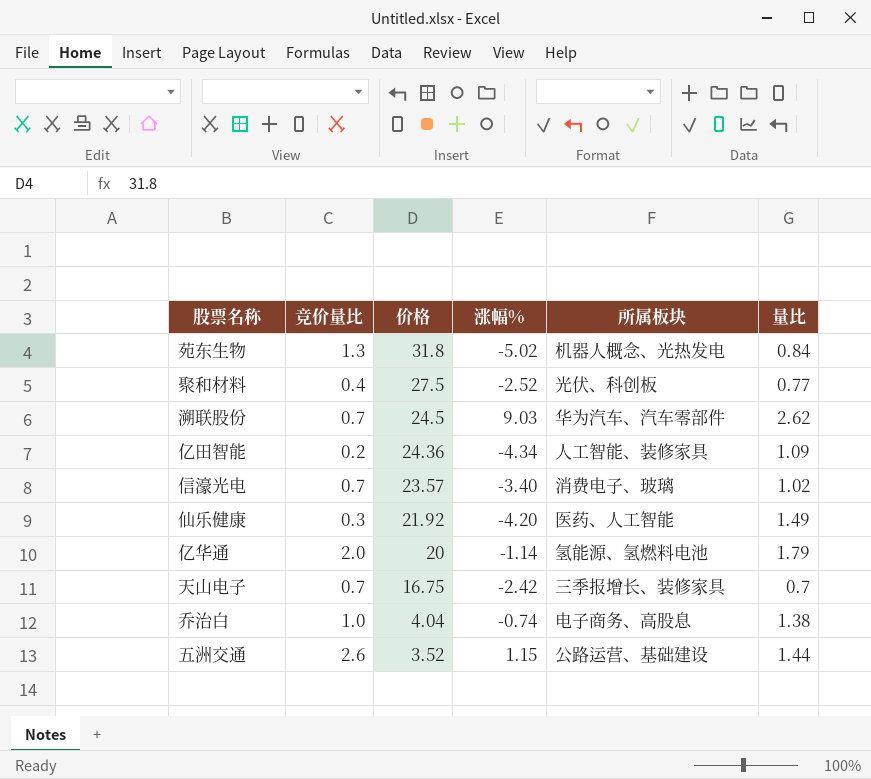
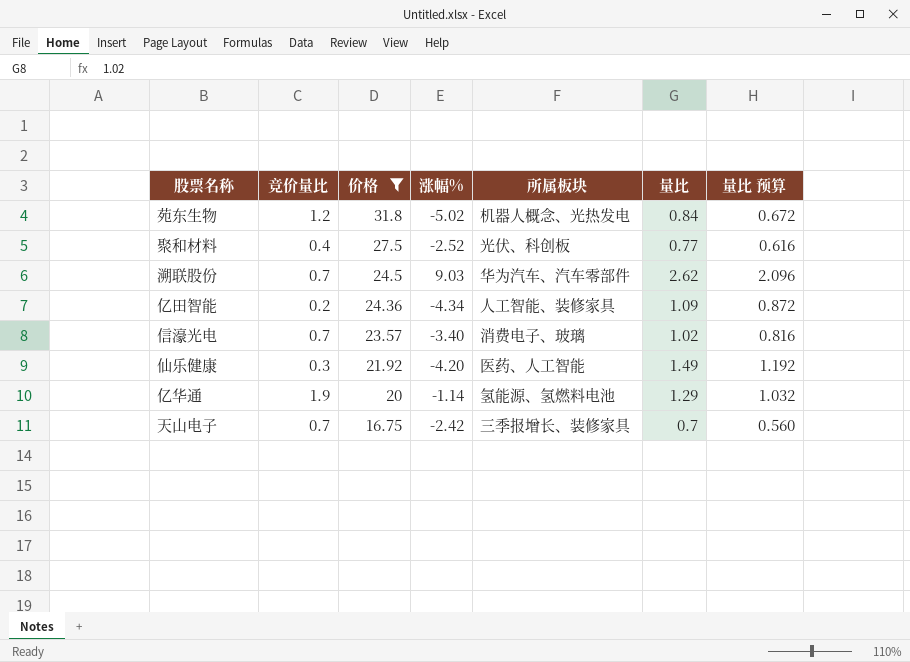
filter: none -> 价格 >= 16.75
column 量比 预算 | formula: none -> [量比] * 0.8
苑东生物 | 竞价量比: 1.3 -> 1.2
亿华通 | 竞价量比: 2.0 -> 1.9
亿华通 | 量比: 1.79 -> 1.29

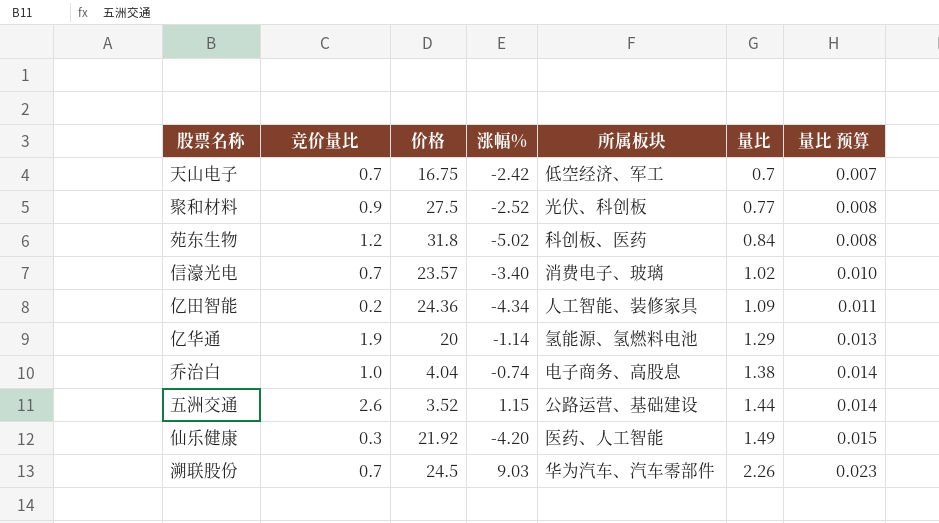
filter: 价格 >= 16.75 -> none
row order: 价格 descending -> 量比 ascending
column 量比 预算 | formula: [量比] * 0.8 -> [量比] * 0.01
天山电子 | 所属板块: 三季报增长、装修家具 -> 低空经济、军工
聚和材料 | 竞价量比: 0.4 -> 0.9
苑东生物 | 所属板块: 机器人概念、光热发电 -> 科创板、医药
溯联股份 | 量比: 2.62 -> 2.26

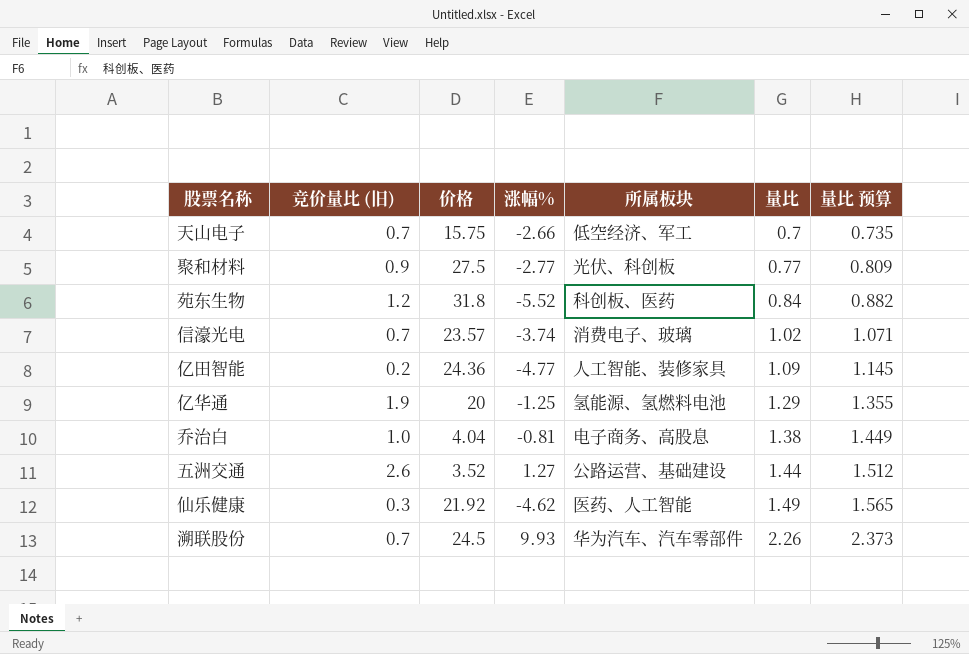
column name: 竞价量比 -> 竞价量比 (旧)
column 量比 预算 | formula: [量比] * 0.01 -> [量比] * 1.05
天山电子 | 价格: 16.75 -> 15.75
天山电子 | 涨幅%: -2.42 -> -2.66
聚和材料 | 涨幅%: -2.52 -> -2.77
苑东生物 | 涨幅%: -5.02 -> -5.52
信濠光电 | 涨幅%: -3.40 -> -3.74
亿田智能 | 涨幅%: -4.34 -> -4.77
亿华通 | 涨幅%: -1.14 -> -1.25
乔治白 | 涨幅%: -0.74 -> -0.81
五洲交通 | 涨幅%: 1.15 -> 1.27
仙乐健康 | 涨幅%: -4.20 -> -4.62
溯联股份 | 涨幅%: 9.03 -> 9.93

